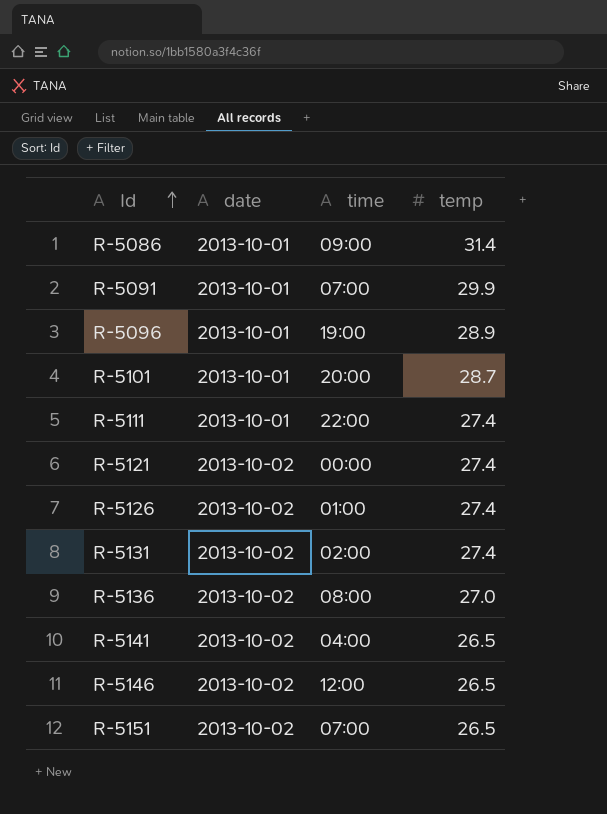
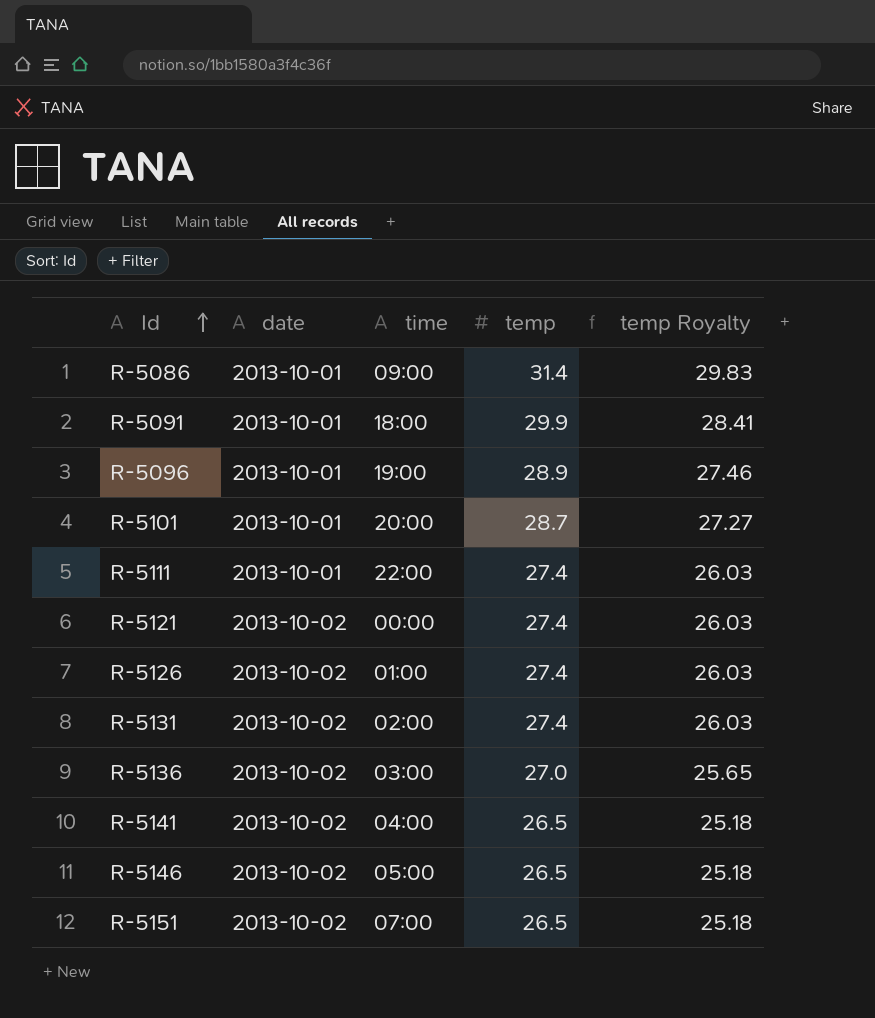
column temp Royalty | formula: none -> [temp] * 0.95
R-5091 | time: 07:00 -> 18:00
R-5136 | time: 08:00 -> 03:00
R-5146 | time: 12:00 -> 05:00

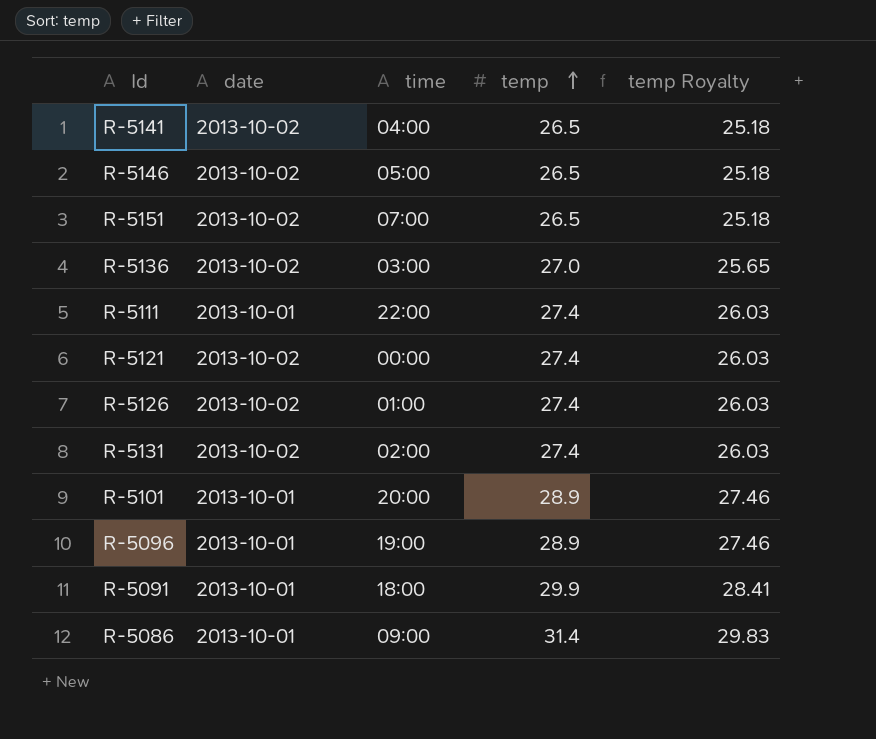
row order: Id ascending -> temp ascending
R-5101 | temp: 28.7 -> 28.9
R-5101 | temp Royalty: 27.27 -> 27.46

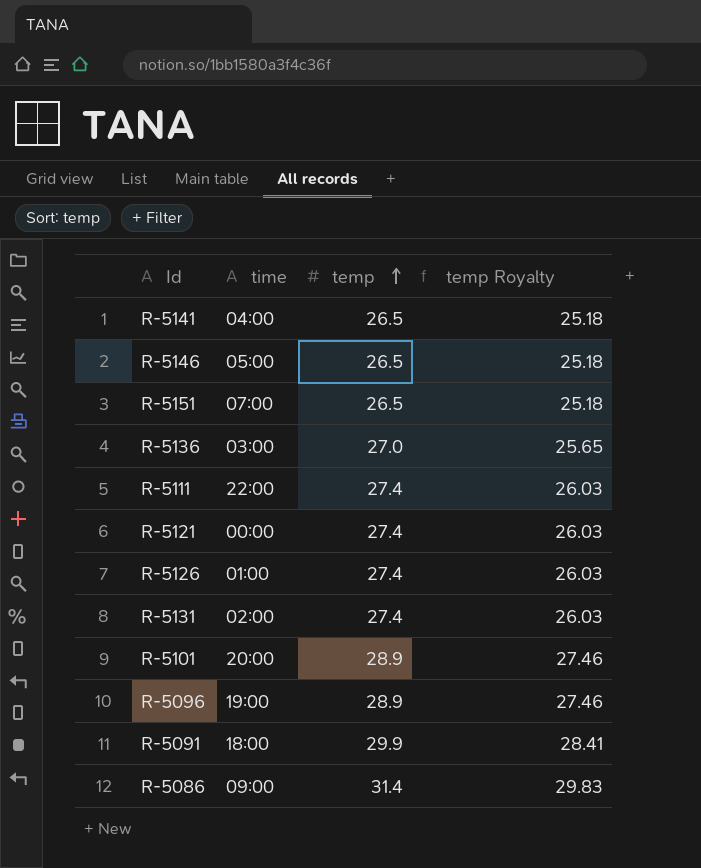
column date | position: 2 -> none

